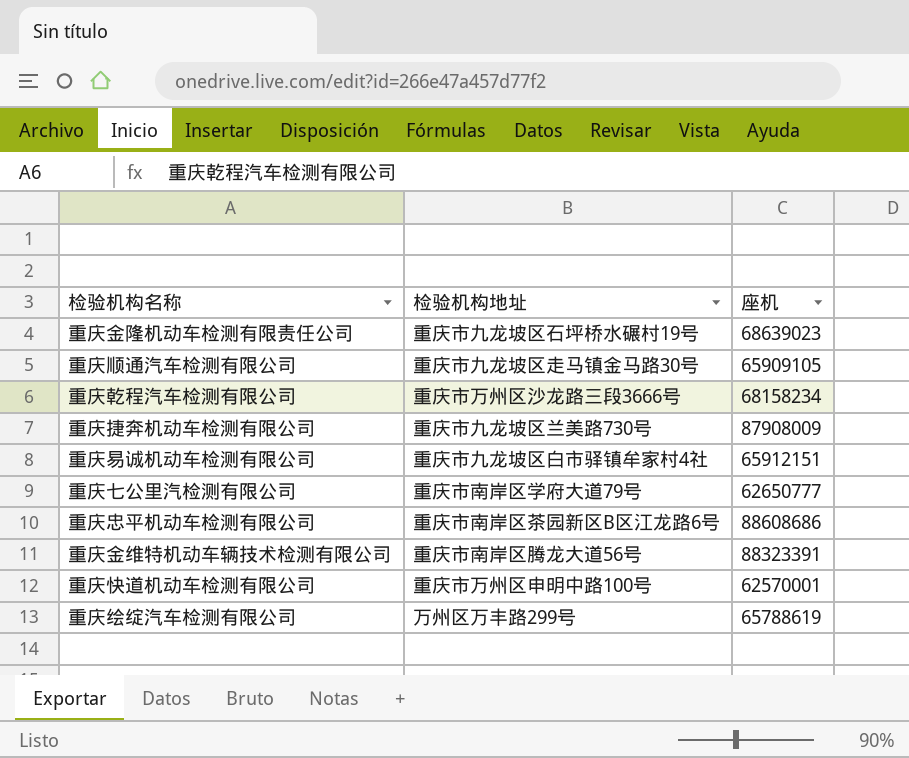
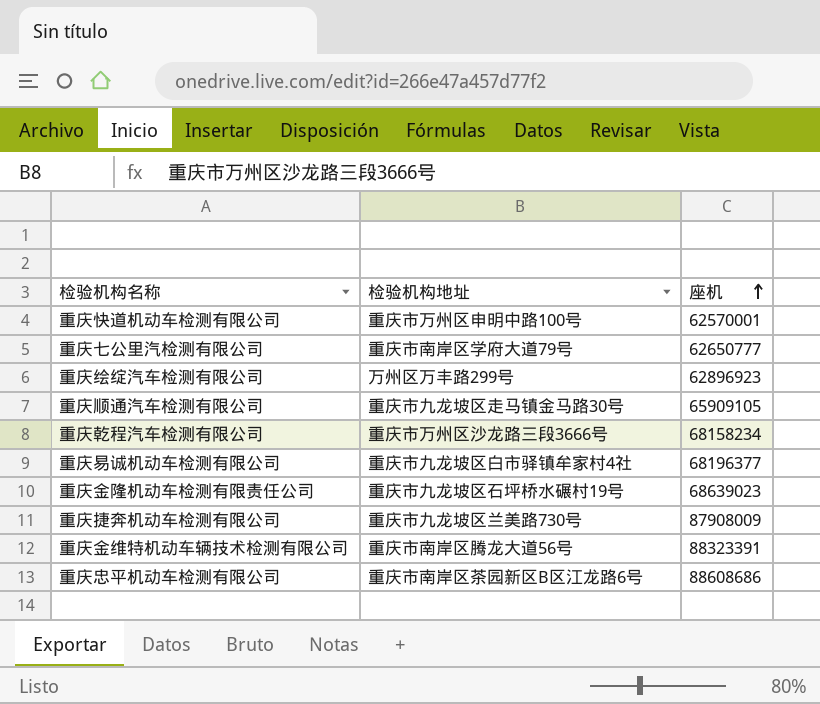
row order: none -> 座机 ascending
重庆绘绽汽车检测有限公司 | 座机: 65788619 -> 62896923
重庆易诚机动车检测有限公司 | 座机: 65912151 -> 68196377

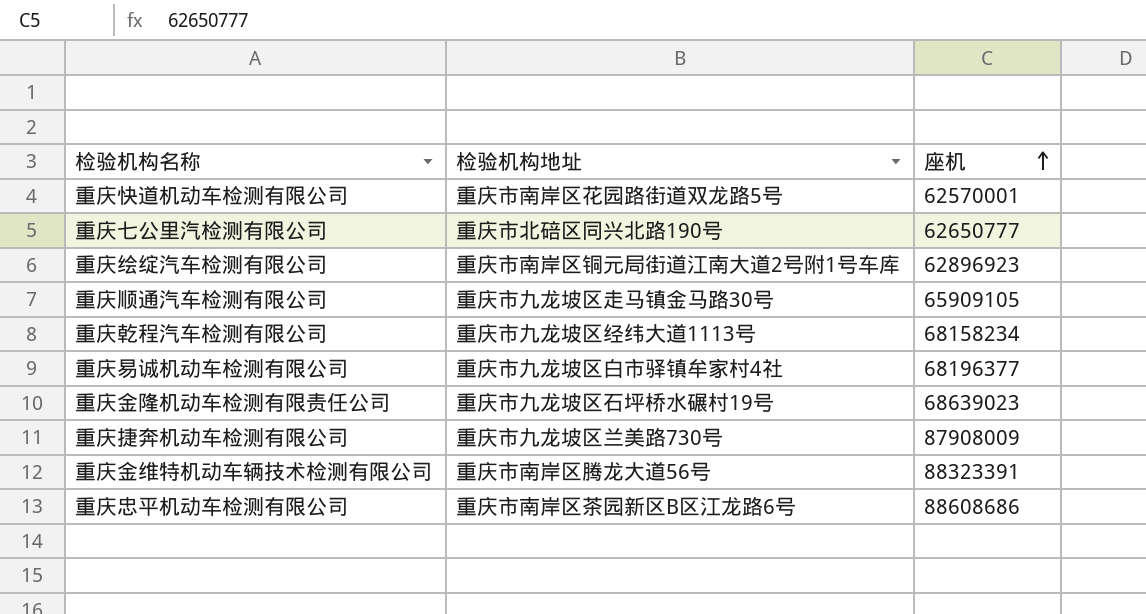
重庆快道机动车检测有限公司 | 检验机构地址: 重庆市万州区申明中路100号 -> 重庆市南岸区花园路街道双龙路5号
重庆七公里汽检测有限公司 | 检验机构地址: 重庆市南岸区学府大道79号 -> 重庆市北碚区同兴北路190号
重庆绘绽汽车检测有限公司 | 检验机构地址: 万州区万丰路299号 -> 重庆市南岸区铜元局街道江南大道2号附1号车库
重庆乾程汽车检测有限公司 | 检验机构地址: 重庆市万州区沙龙路三段3666号 -> 重庆市九龙坡区经纬大道1113号

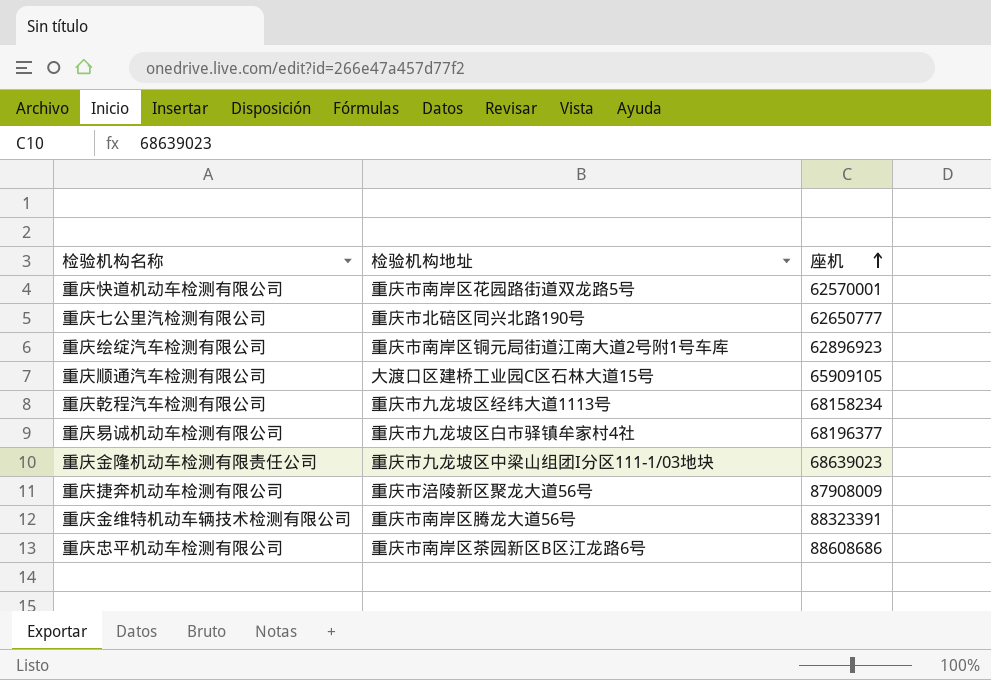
重庆顺通汽车检测有限公司 | 检验机构地址: 重庆市九龙坡区走马镇金马路30号 -> 大渡口区建桥工业园C区石林大道15号
重庆金隆机动车检测有限责任公司 | 检验机构地址: 重庆市九龙坡区石坪桥水碾村19号 -> 重庆市九龙坡区中梁山组团I分区111-1/03地块
重庆捷奔机动车检测有限公司 | 检验机构地址: 重庆市九龙坡区兰美路730号 -> 重庆市涪陵新区聚龙大道56号

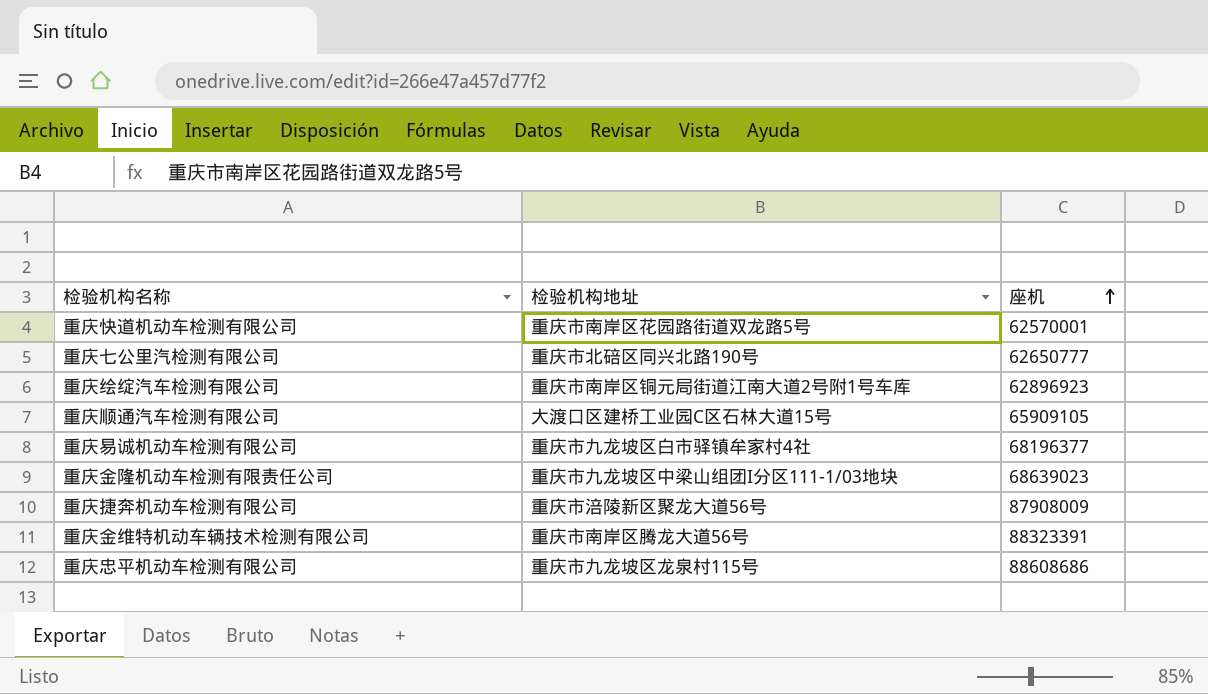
row 重庆乾程汽车检测有限公司: 重庆市九龙坡区经纬大道1113号 | 68158234 -> none
重庆忠平机动车检测有限公司 | 检验机构地址: 重庆市南岸区茶园新区B区江龙路6号 -> 重庆市九龙坡区龙泉村115号

